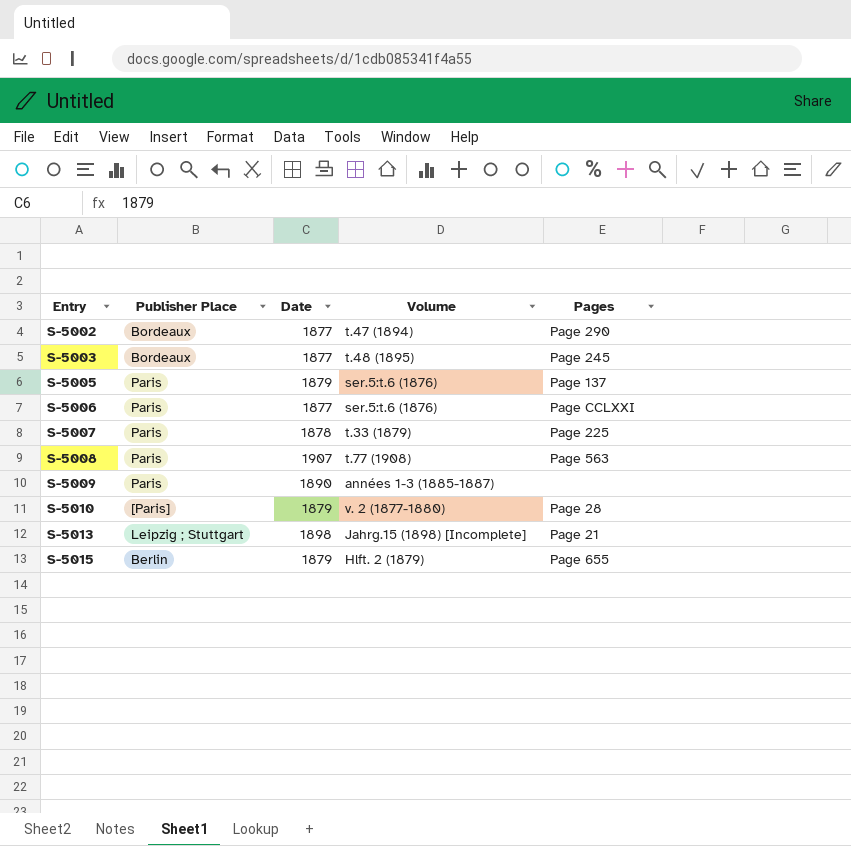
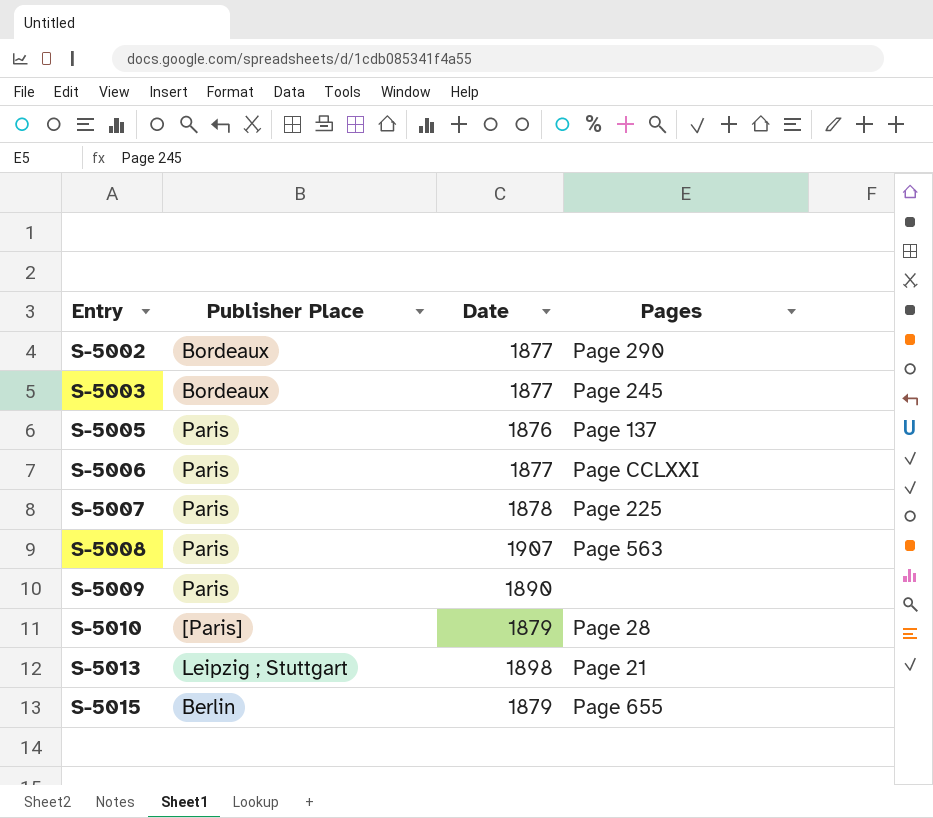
column Volume | position: 4 -> none
S-5005 | Date: 1879 -> 1876

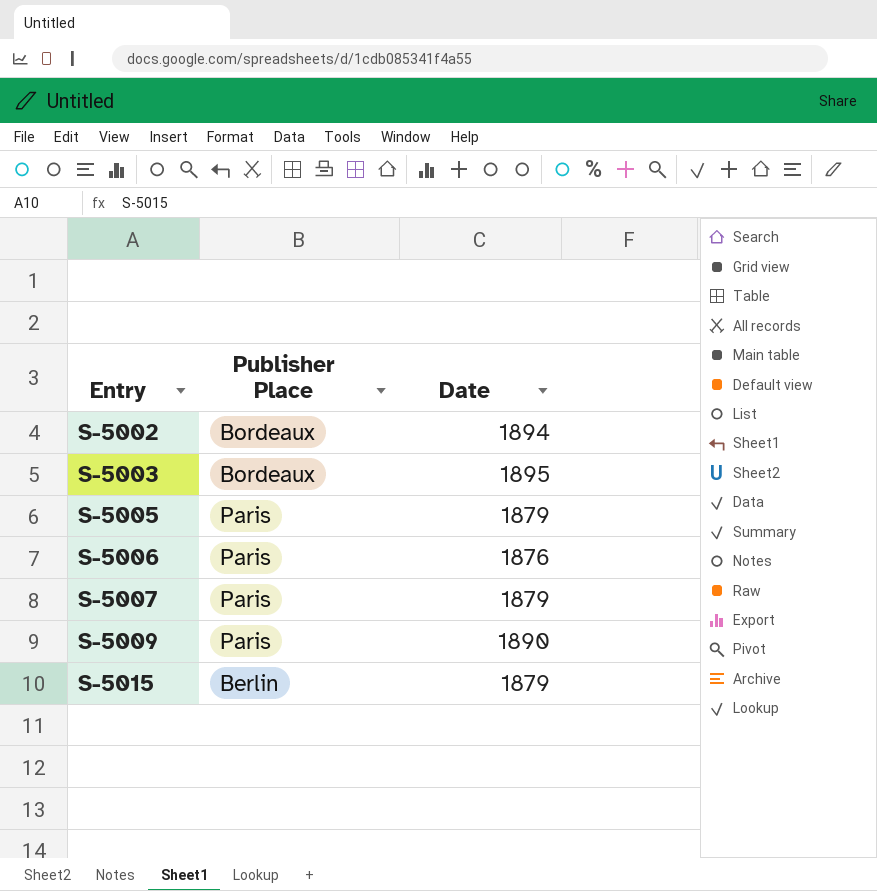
column Pages | position: 4 -> none
row S-5008: Paris | 1907 | Page 563 -> none
row S-5010: [Paris] | 1879 | Page 28 -> none
row S-5013: Leipzig ; Stuttgart | 1898 | Page 21 -> none
S-5002 | Date: 1877 -> 1894
S-5003 | Date: 1877 -> 1895
S-5005 | Date: 1876 -> 1879
S-5006 | Date: 1877 -> 1876
S-5007 | Date: 1878 -> 1879

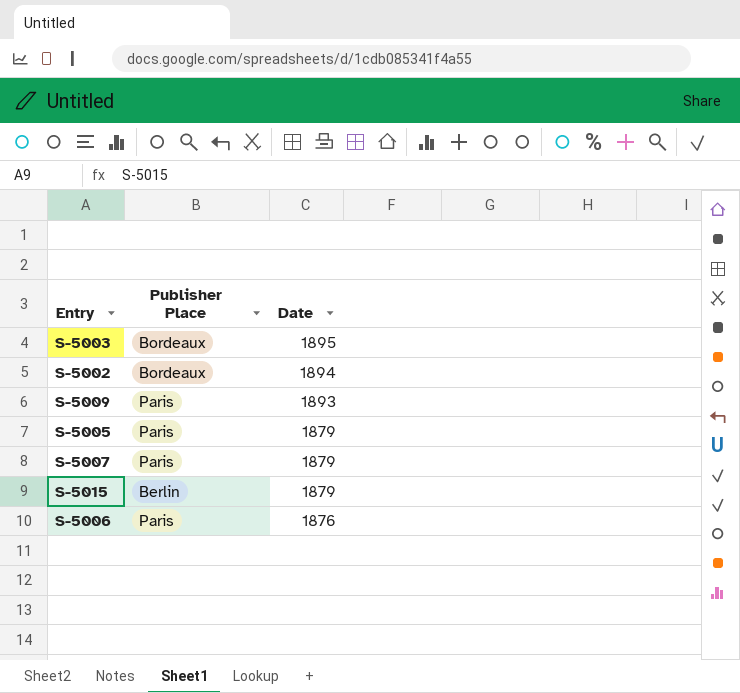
row order: Entry ascending -> Date descending
S-5009 | Date: 1890 -> 1893

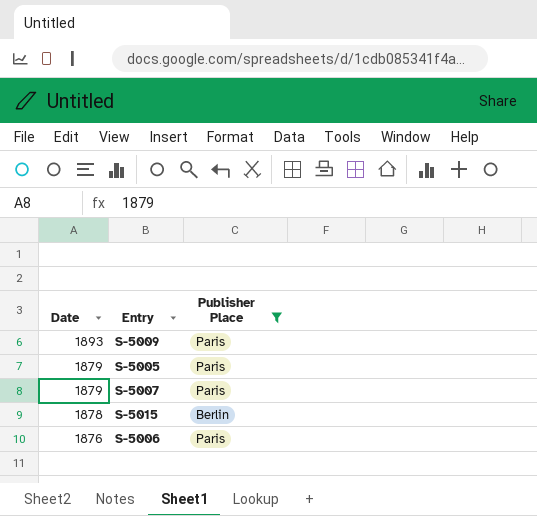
filter: none -> Publisher Place != Bordeaux
column Date | position: 3 -> 1
S-5015 | Date: 1879 -> 1878

